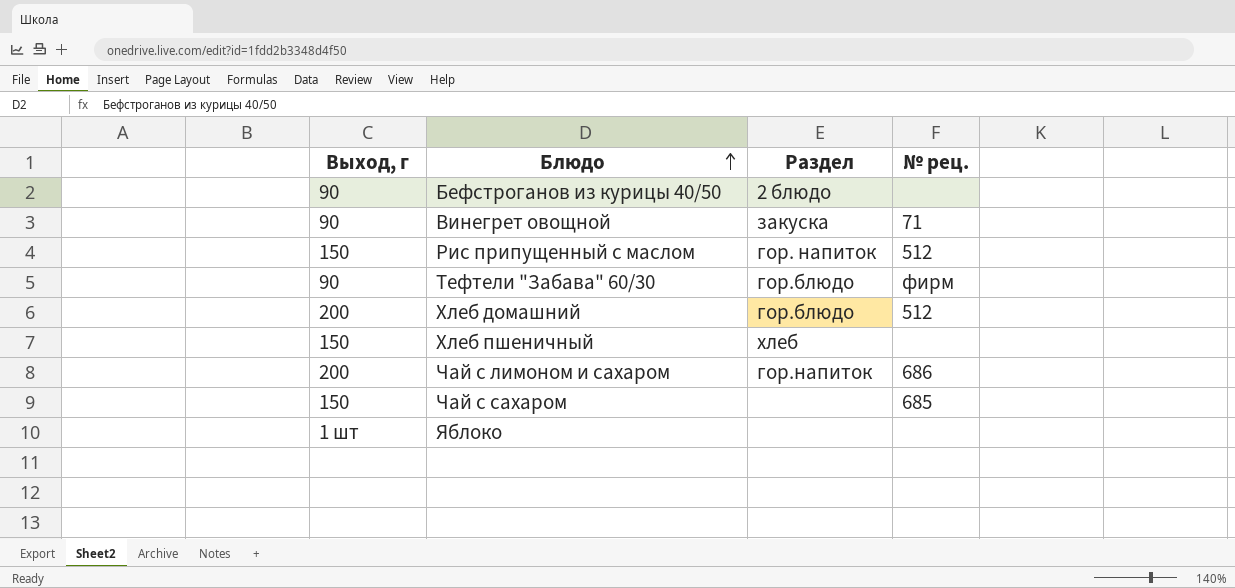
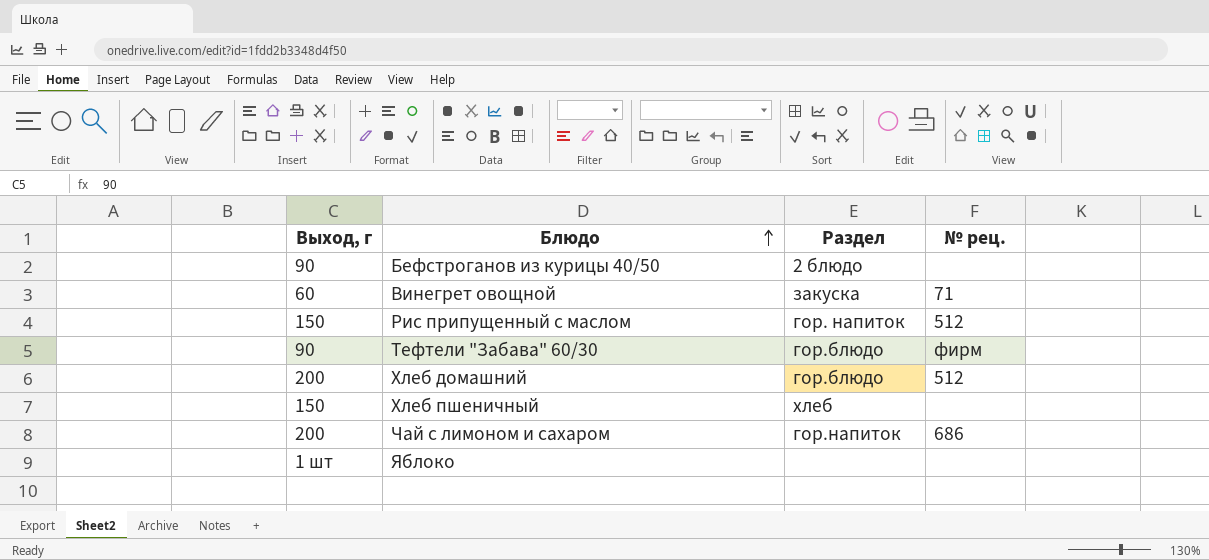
row Чай с сахаром: 150 | none | 685 -> none
Винегрет овощной | Выход, г: 90 -> 60

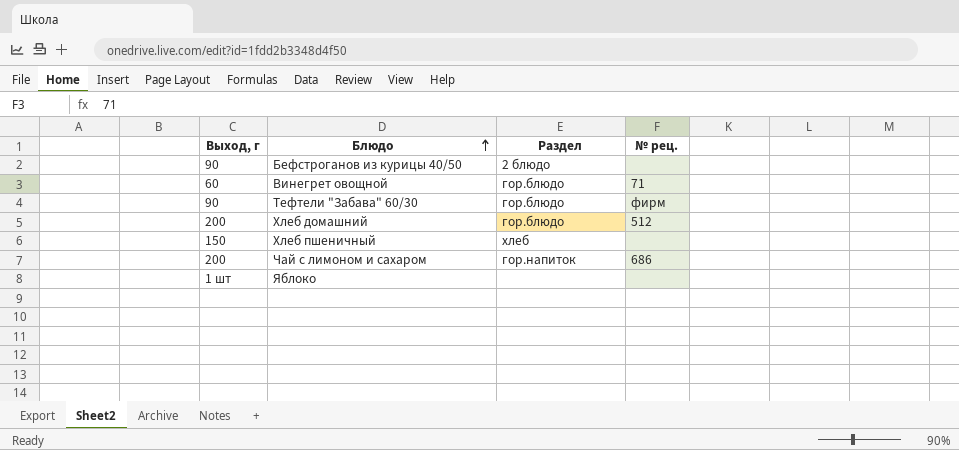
row Рис припущенный с маслом: 150 | гор. напиток | 512 -> none
Винегрет овощной | Раздел: закуска -> гор.блюдо

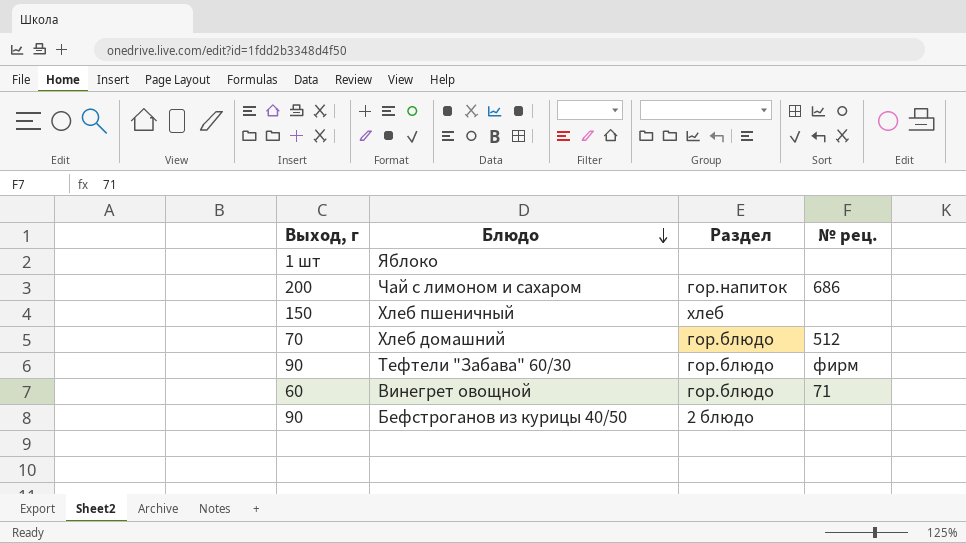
row order: Блюдо ascending -> Блюдо descending
Хлеб домашний | Выход, г: 200 -> 70

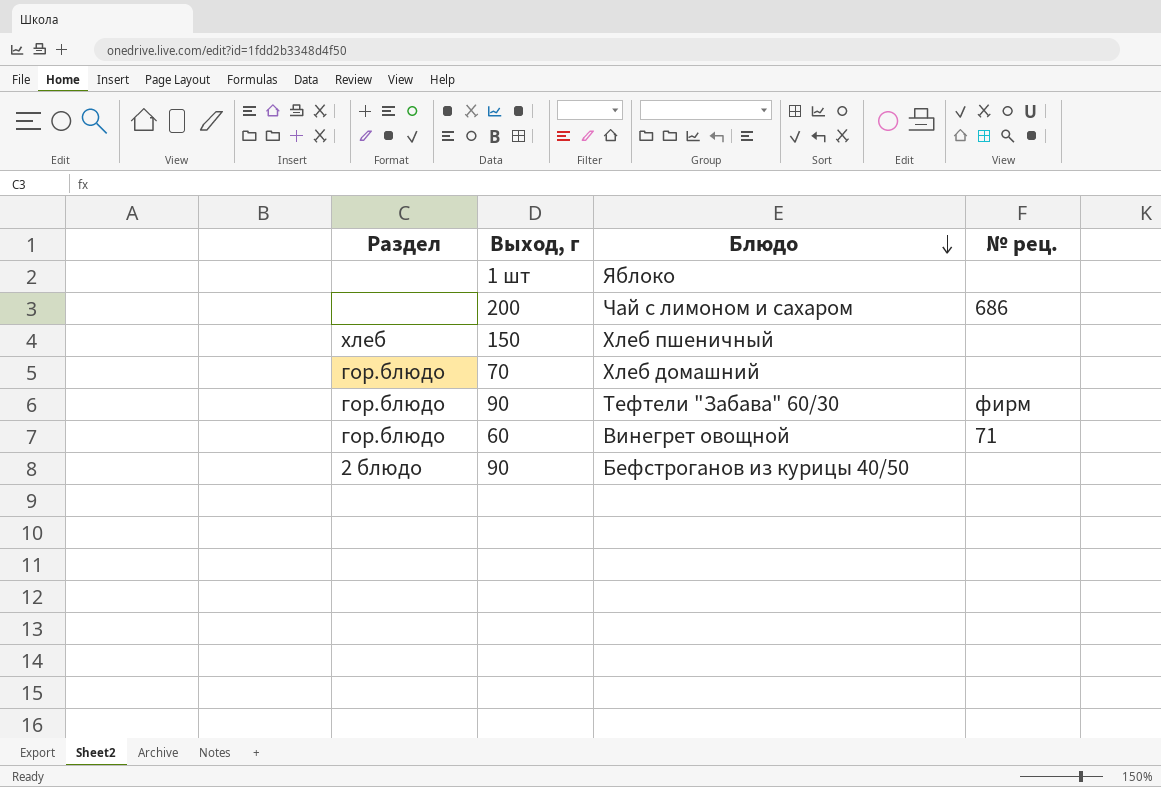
column Раздел | position: 3 -> 1
Чай с лимоном и сахаром | Раздел: гор.напиток -> none
Хлеб домашний | № рец.: 512 -> none

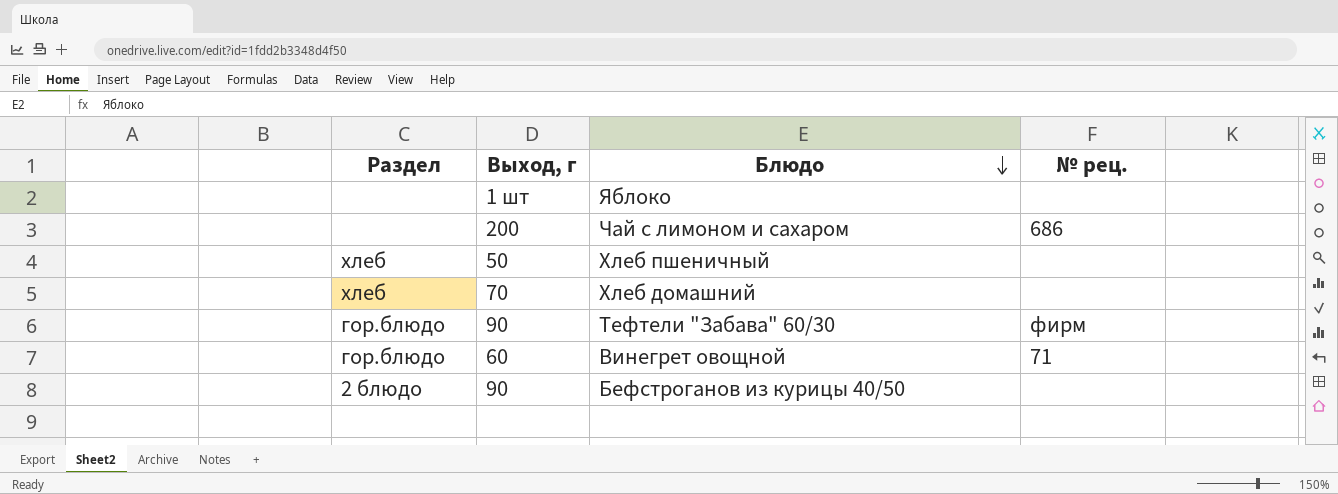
Хлеб пшеничный | Выход, г: 150 -> 50
Хлеб домашний | Раздел: гор.блюдо -> хлеб

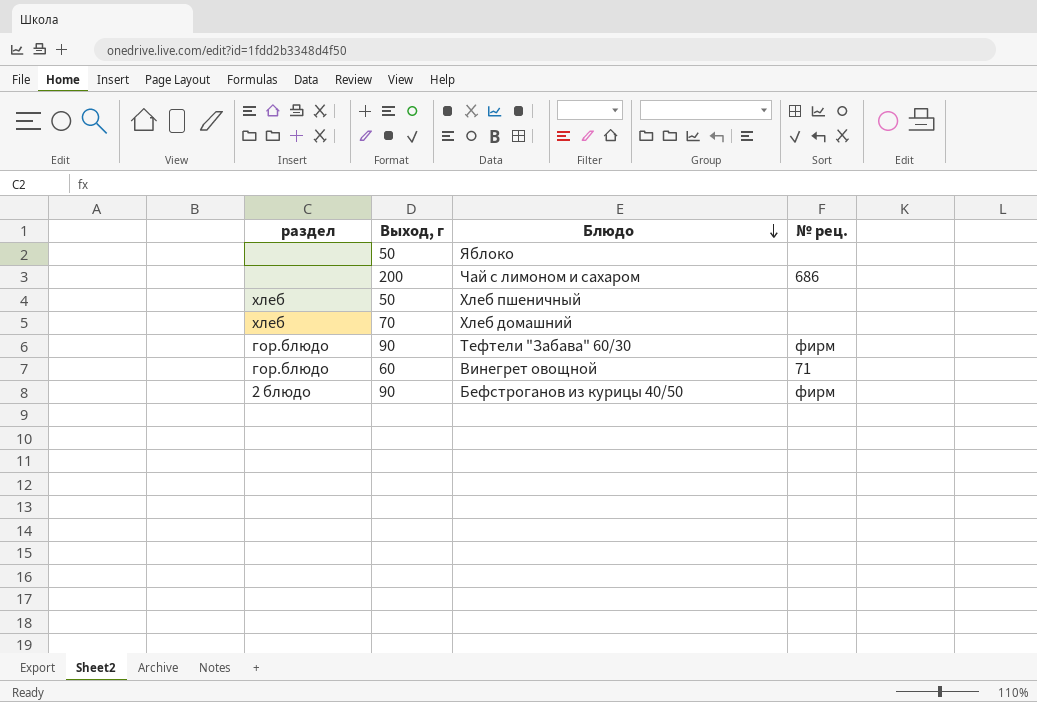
column name: Раздел -> раздел
Яблоко | Выход, г: 1 шт -> 50
Бефстроганов из курицы 40/50 | № рец.: none -> фирм

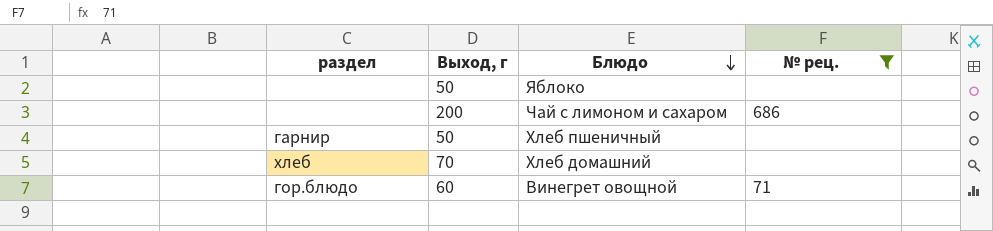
filter: none -> № рец. != фирм
Хлеб пшеничный | раздел: хлеб -> гарнир

